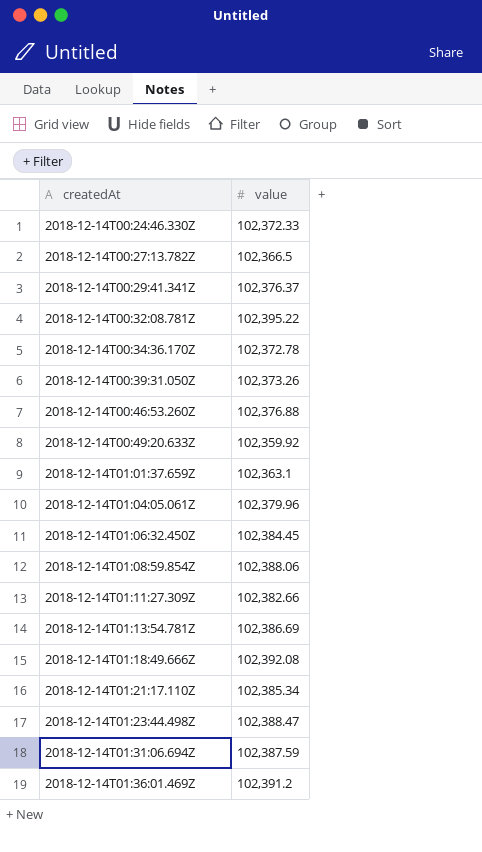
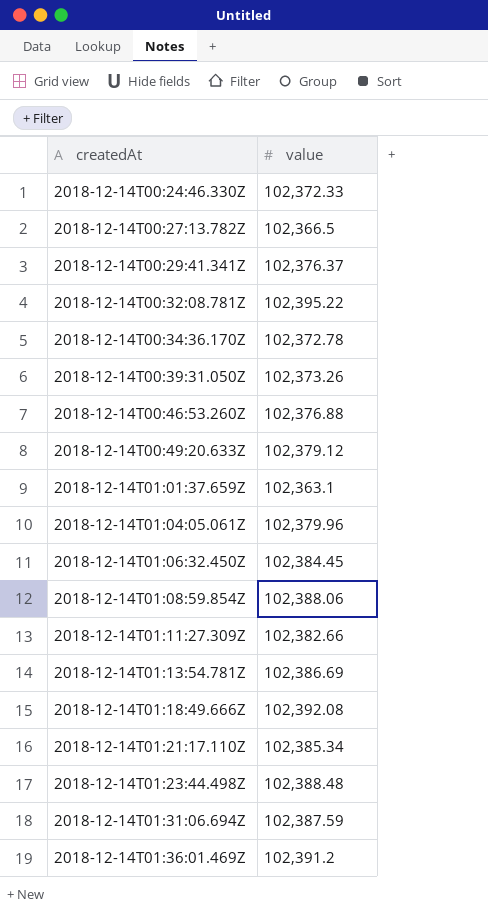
2018-12-14T00:49:20.633Z | value: 102,359.92 -> 102,379.12
2018-12-14T01:23:44.498Z | value: 102,388.47 -> 102,388.48

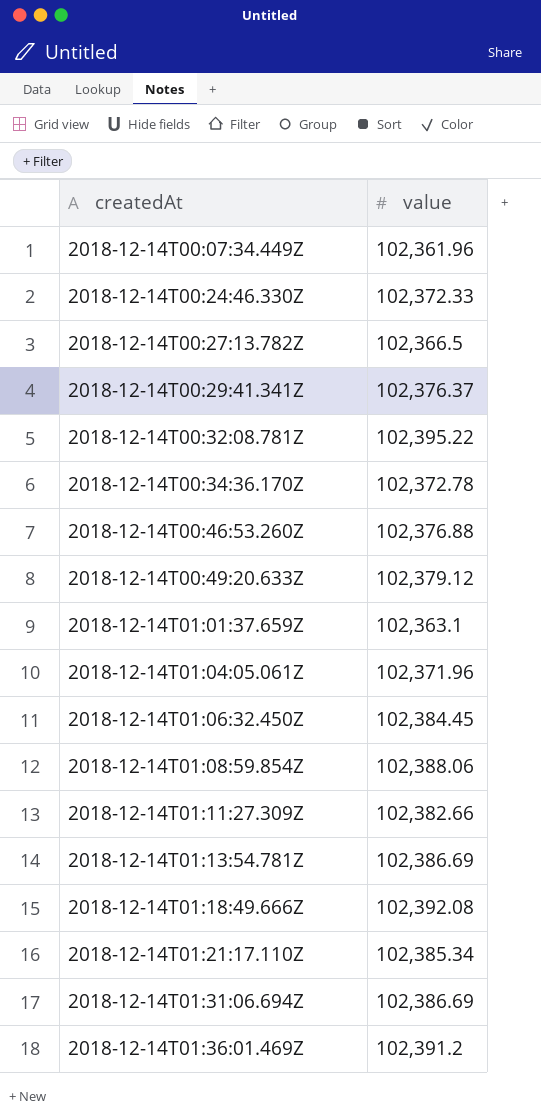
row 2018-12-14T00:39:31.050Z: 102,373.26 -> none
row 2018-12-14T01:23:44.498Z: 102,388.48 -> none
row 2018-12-14T00:07:34.449Z: none -> 102,361.96
2018-12-14T01:04:05.061Z | value: 102,379.96 -> 102,371.96
2018-12-14T01:31:06.694Z | value: 102,387.59 -> 102,386.69

